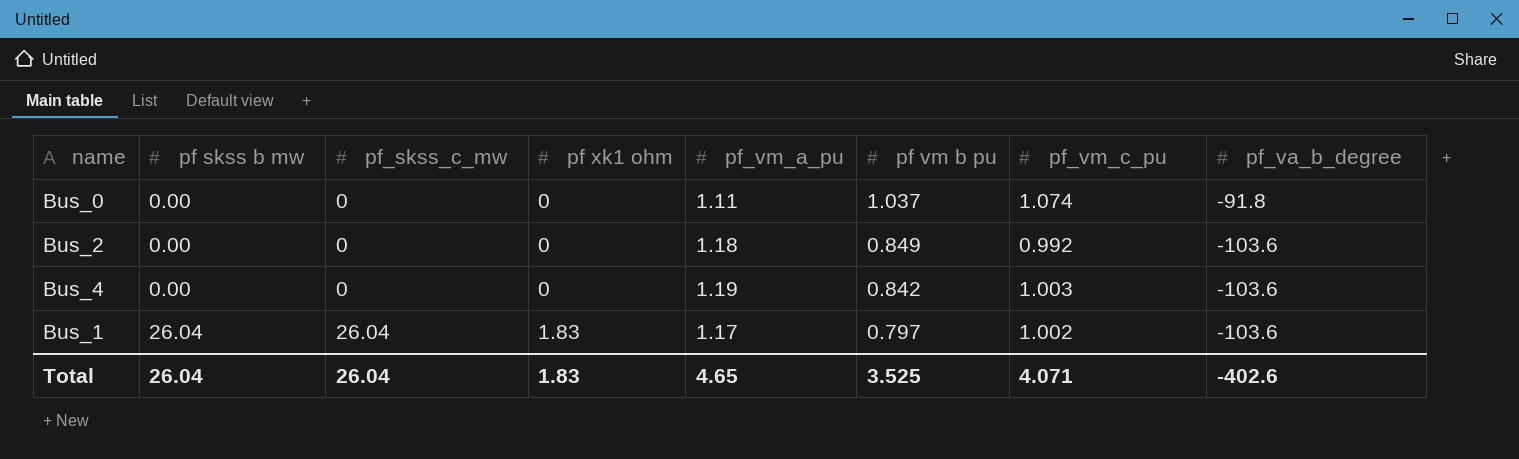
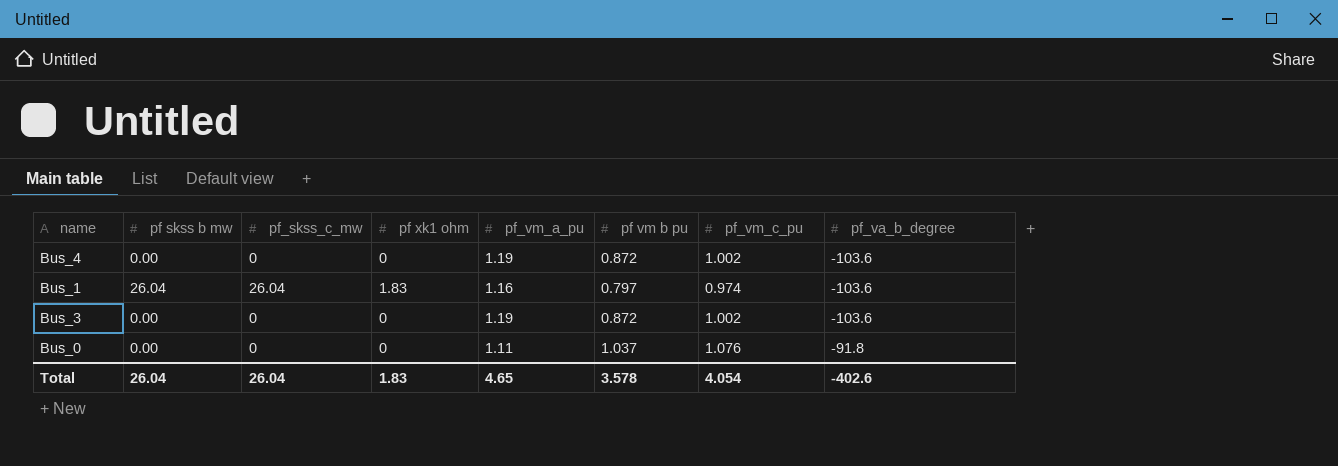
row order: pf skss b mw ascending -> pf_va_b_degree ascending
row Bus_2: 0.00 | 0 | 0 | 1.18 | 0.849 | 0.992 | -103.6 -> none
Bus_4 | pf vm b pu: 0.842 -> 0.872
Bus_4 | pf_vm_c_pu: 1.003 -> 1.002
Bus_1 | pf_vm_a_pu: 1.17 -> 1.16
Bus_1 | pf_vm_c_pu: 1.002 -> 0.974
row Bus_3: none -> 0.00 | 0 | 0 | 1.19 | 0.872 | 1.002 | -103.6
Bus_0 | pf_vm_c_pu: 1.074 -> 1.076
Total | pf vm b pu: 3.525 -> 3.578
Total | pf_vm_c_pu: 4.071 -> 4.054

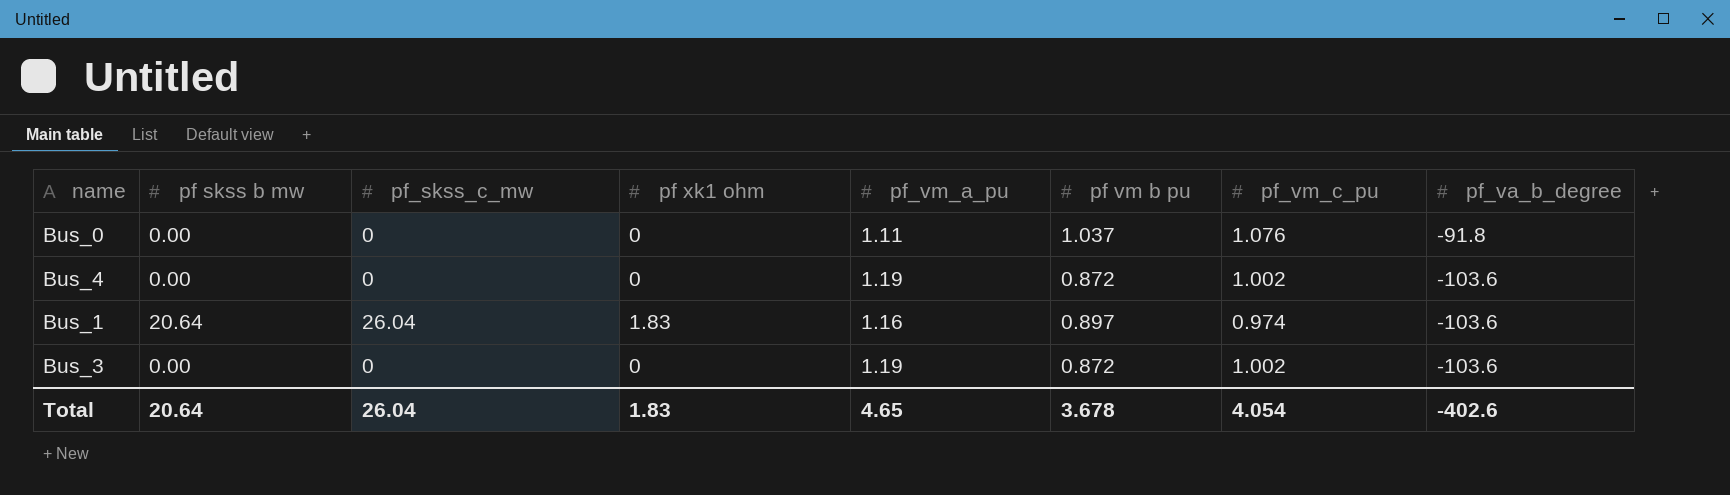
row order: pf_va_b_degree ascending -> pf_va_b_degree descending
Bus_1 | pf skss b mw: 26.04 -> 20.64
Bus_1 | pf vm b pu: 0.797 -> 0.897
Total | pf skss b mw: 26.04 -> 20.64
Total | pf vm b pu: 3.578 -> 3.678

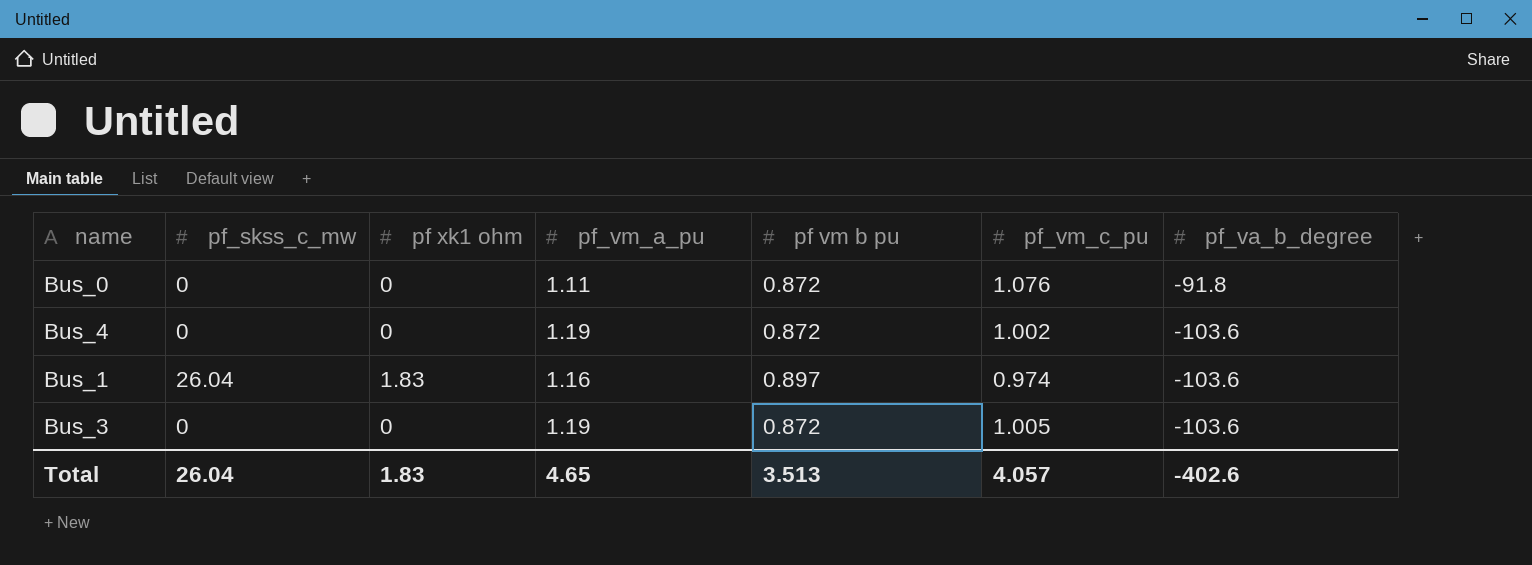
column pf skss b mw | position: 2 -> none
Bus_0 | pf vm b pu: 1.037 -> 0.872
Bus_3 | pf_vm_c_pu: 1.002 -> 1.005
Total | pf vm b pu: 3.678 -> 3.513
Total | pf_vm_c_pu: 4.054 -> 4.057

